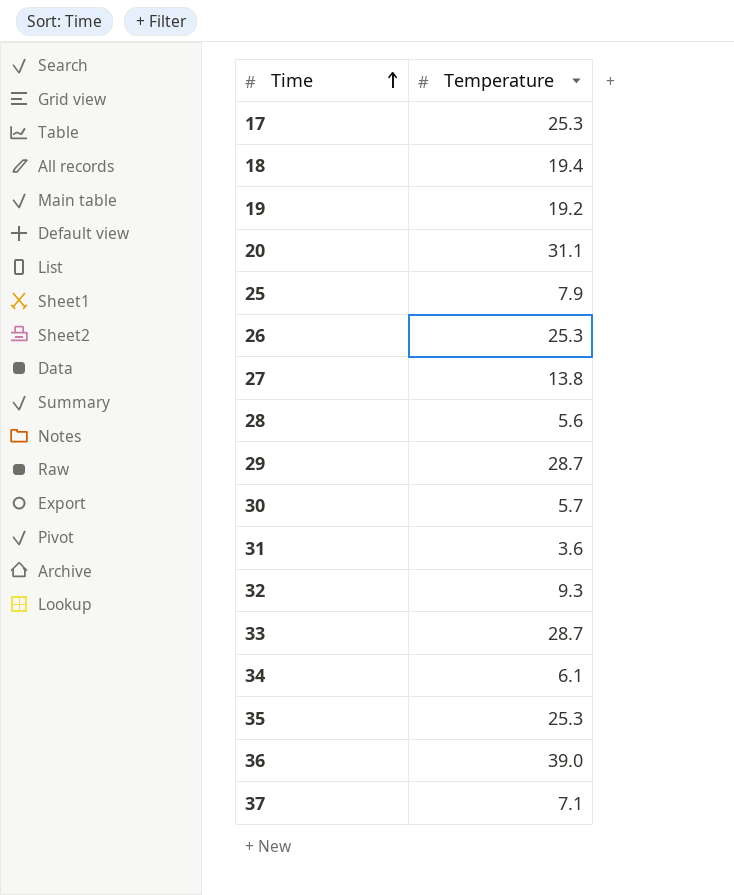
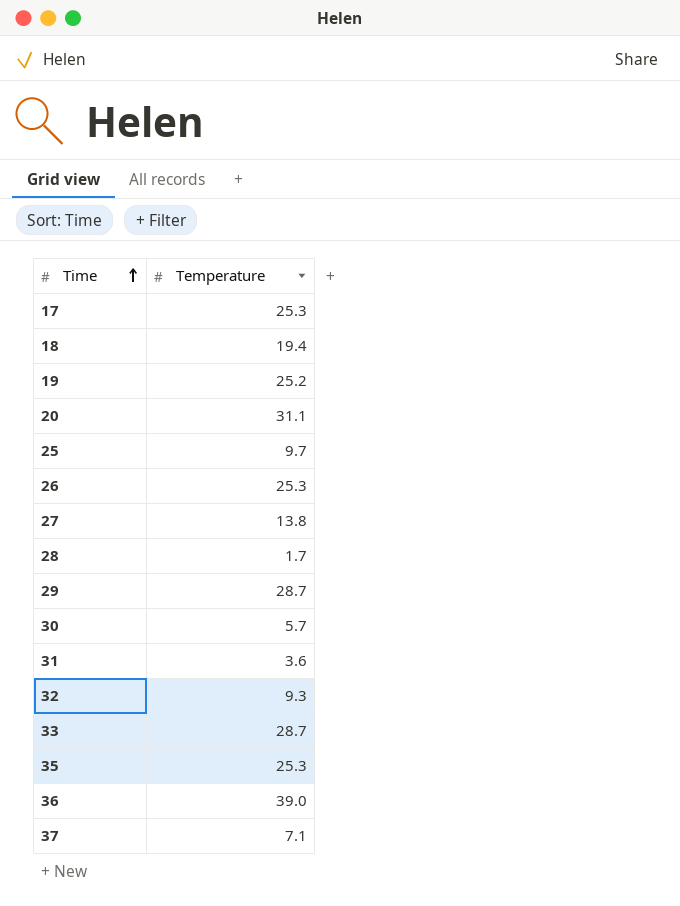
row 34: 6.1 -> none
19 | Temperature: 19.2 -> 25.2
25 | Temperature: 7.9 -> 9.7
28 | Temperature: 5.6 -> 1.7

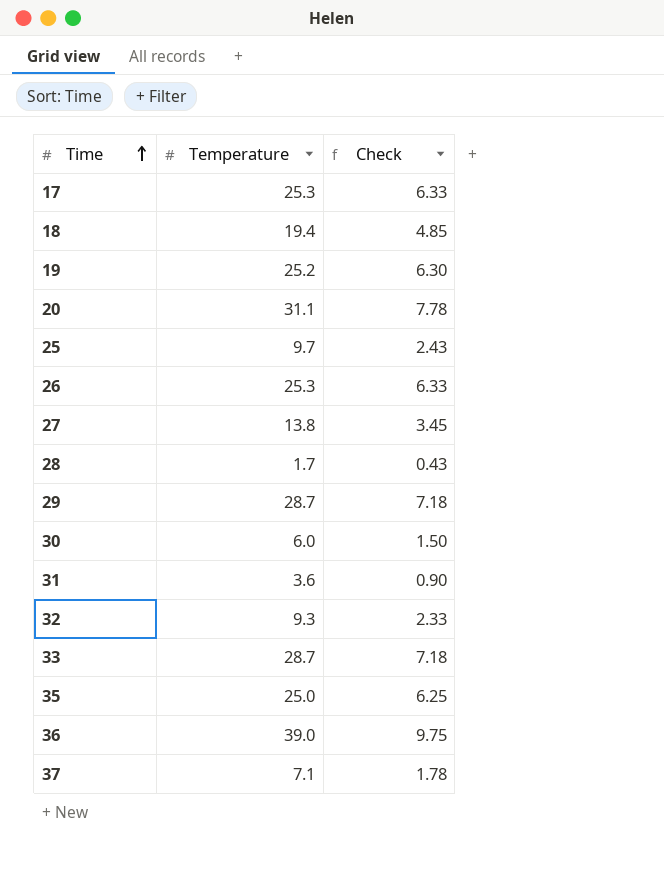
column Check | formula: none -> [Temperature] * 0.25
30 | Temperature: 5.7 -> 6.0
35 | Temperature: 25.3 -> 25.0

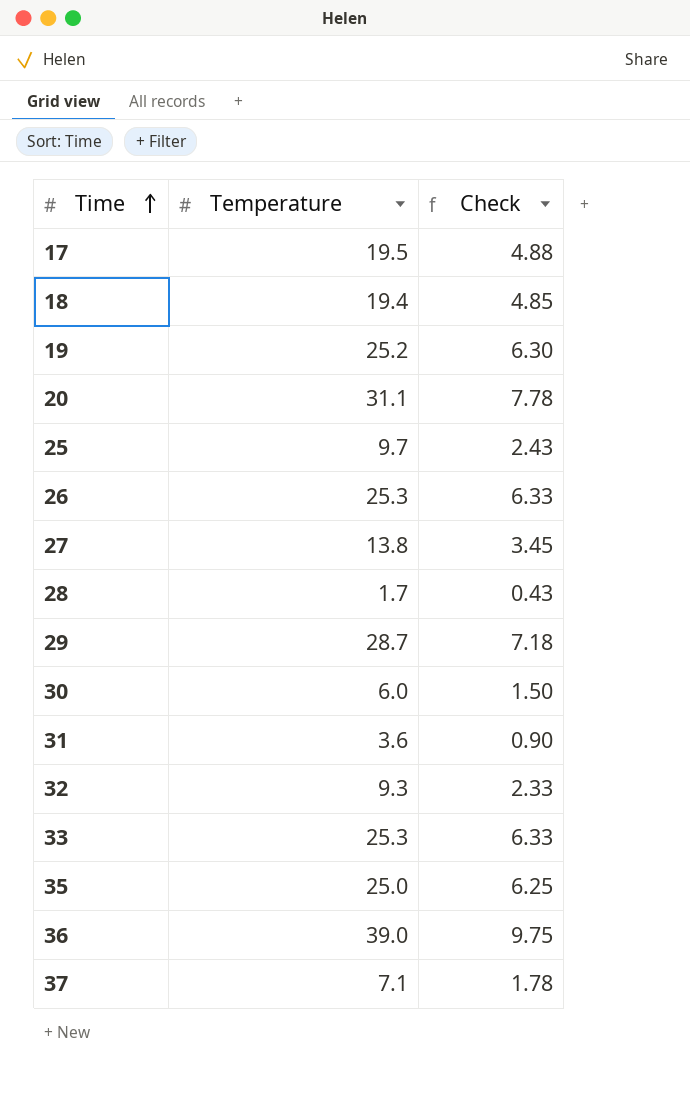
17 | Temperature: 25.3 -> 19.5
17 | Check: 6.33 -> 4.88
33 | Temperature: 28.7 -> 25.3
33 | Check: 7.18 -> 6.33

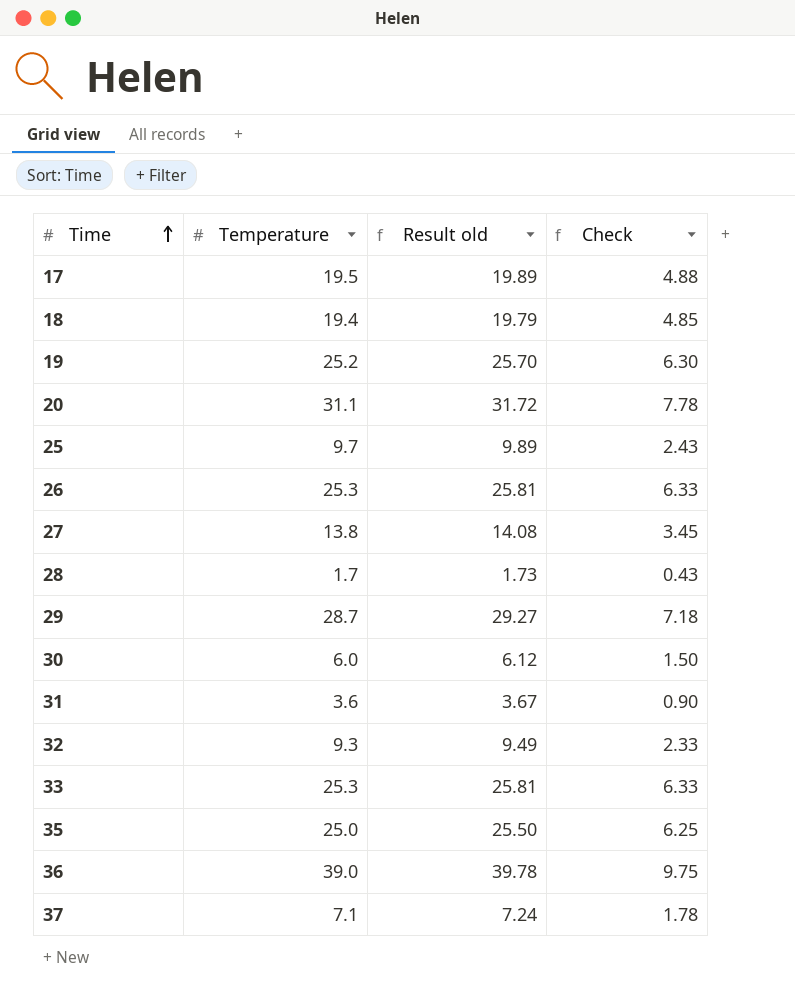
column Result old | formula: none -> [Temperature] * 1.02

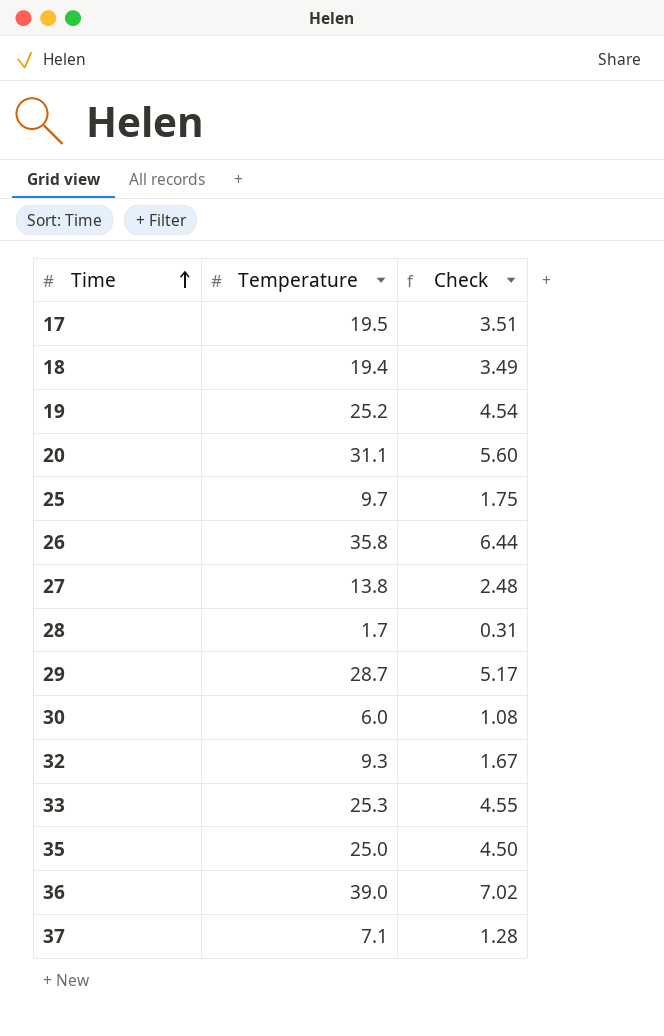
column Result old | formula: [Temperature] * 1.02 -> none
column Check | formula: [Temperature] * 0.25 -> [Temperature] * 0.18
row 31: 3.6 | 3.67 | 0.90 -> none
26 | Temperature: 25.3 -> 35.8

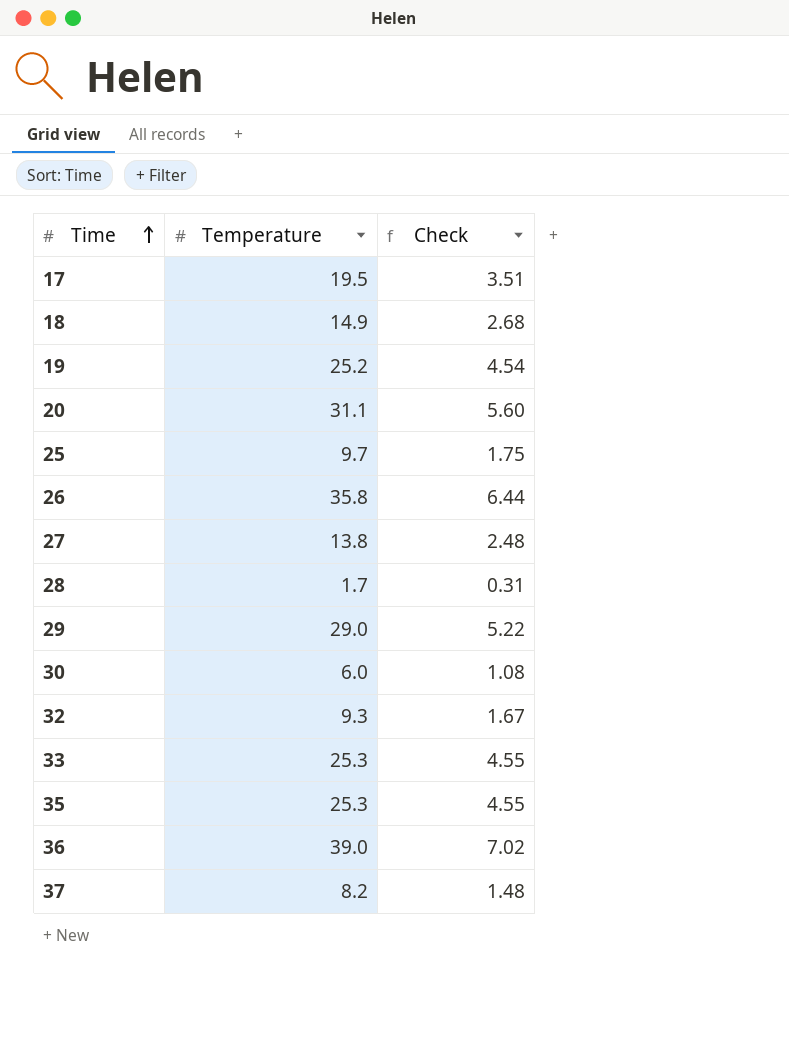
18 | Temperature: 19.4 -> 14.9
18 | Check: 3.49 -> 2.68
29 | Temperature: 28.7 -> 29.0
29 | Check: 5.17 -> 5.22
35 | Temperature: 25.0 -> 25.3
35 | Check: 4.50 -> 4.55
37 | Temperature: 7.1 -> 8.2
37 | Check: 1.28 -> 1.48

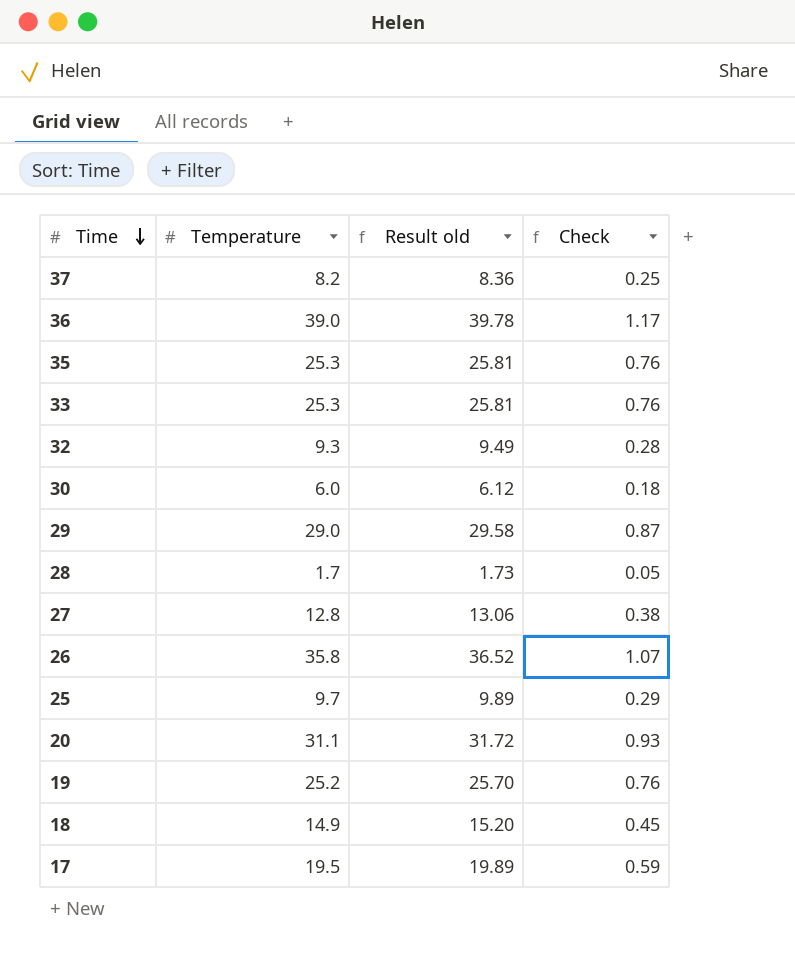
row order: Time ascending -> Time descending
column Result old | formula: none -> [Temperature] * 1.02
column Check | formula: [Temperature] * 0.18 -> [Temperature] * 0.03
27 | Temperature: 13.8 -> 12.8

